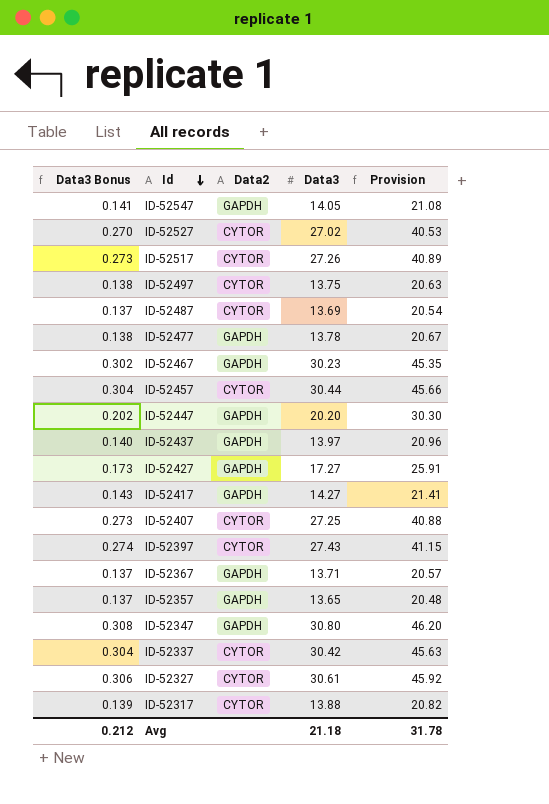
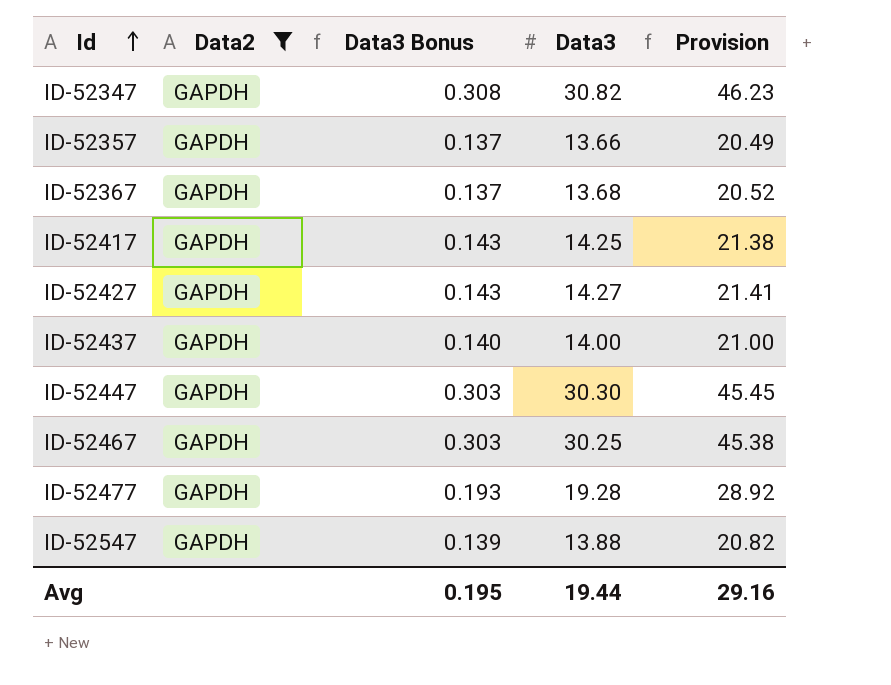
filter: none -> Data2 = GAPDH
row order: Id descending -> Id ascending
column Data3 Bonus | position: 1 -> 3
ID-52347 | Data3: 30.80 -> 30.82
ID-52347 | Provision: 46.20 -> 46.23
ID-52357 | Data3: 13.65 -> 13.66
ID-52357 | Provision: 20.48 -> 20.49
ID-52367 | Data3: 13.71 -> 13.68
ID-52367 | Provision: 20.57 -> 20.52
ID-52417 | Data3: 14.27 -> 14.25
ID-52417 | Provision: 21.41 -> 21.38
ID-52427 | Data3 Bonus: 0.173 -> 0.143
ID-52427 | Data3: 17.27 -> 14.27
ID-52427 | Provision: 25.91 -> 21.41
ID-52437 | Data3: 13.97 -> 14.00
ID-52437 | Provision: 20.96 -> 21.00
ID-52447 | Data3 Bonus: 0.202 -> 0.303
ID-52447 | Data3: 20.20 -> 30.30
ID-52447 | Provision: 30.30 -> 45.45
ID-52467 | Data3 Bonus: 0.302 -> 0.303
ID-52467 | Data3: 30.23 -> 30.25
ID-52467 | Provision: 45.35 -> 45.38
ID-52477 | Data3 Bonus: 0.138 -> 0.193
ID-52477 | Data3: 13.78 -> 19.28
ID-52477 | Provision: 20.67 -> 28.92
ID-52547 | Data3 Bonus: 0.141 -> 0.139
ID-52547 | Data3: 14.05 -> 13.88
ID-52547 | Provision: 21.08 -> 20.82
Avg | Data3 Bonus: 0.212 -> 0.195
Avg | Data3: 21.18 -> 19.44
Avg | Provision: 31.78 -> 29.16

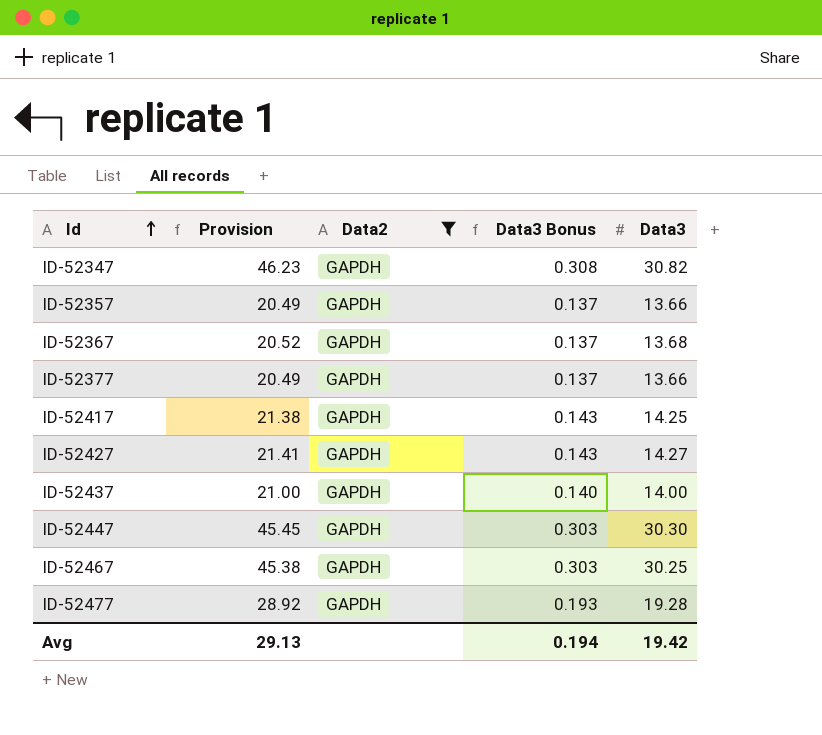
column Provision | position: 5 -> 2
row ID-52547: GAPDH | 0.139 | 13.88 | 20.82 -> none
row ID-52377: none -> 20.49 | GAPDH | 0.137 | 13.66
Avg | Provision: 29.16 -> 29.13
Avg | Data3 Bonus: 0.195 -> 0.194
Avg | Data3: 19.44 -> 19.42

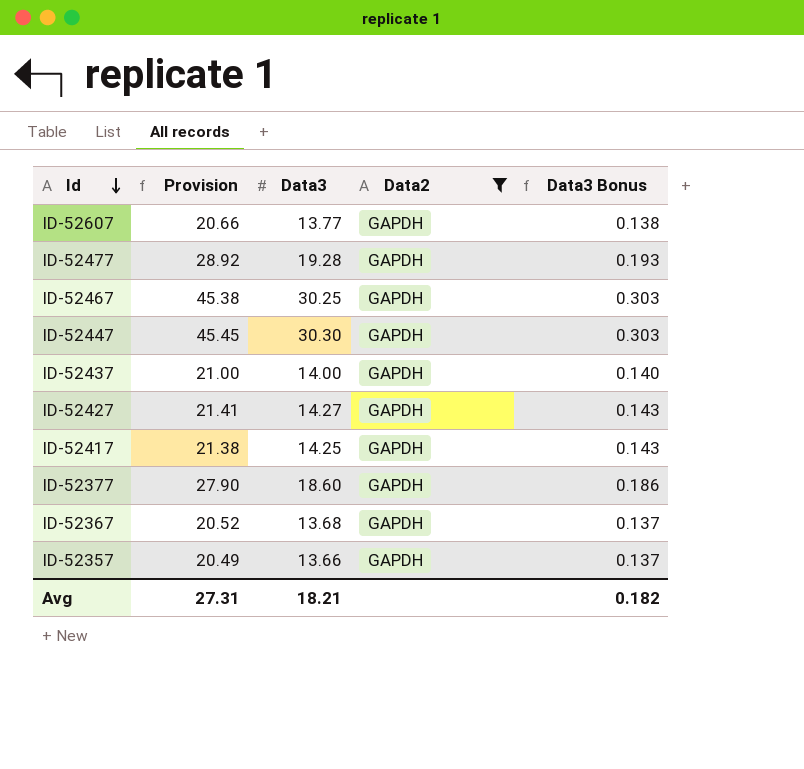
row order: Id ascending -> Id descending
column Data3 | position: 5 -> 3
row ID-52347: 46.23 | GAPDH | 0.308 | 30.82 -> none
row ID-52607: none -> 20.66 | 13.77 | GAPDH | 0.138
ID-52377 | Provision: 20.49 -> 27.90
ID-52377 | Data3: 13.66 -> 18.60
ID-52377 | Data3 Bonus: 0.137 -> 0.186
Avg | Provision: 29.13 -> 27.31
Avg | Data3: 19.42 -> 18.21
Avg | Data3 Bonus: 0.194 -> 0.182

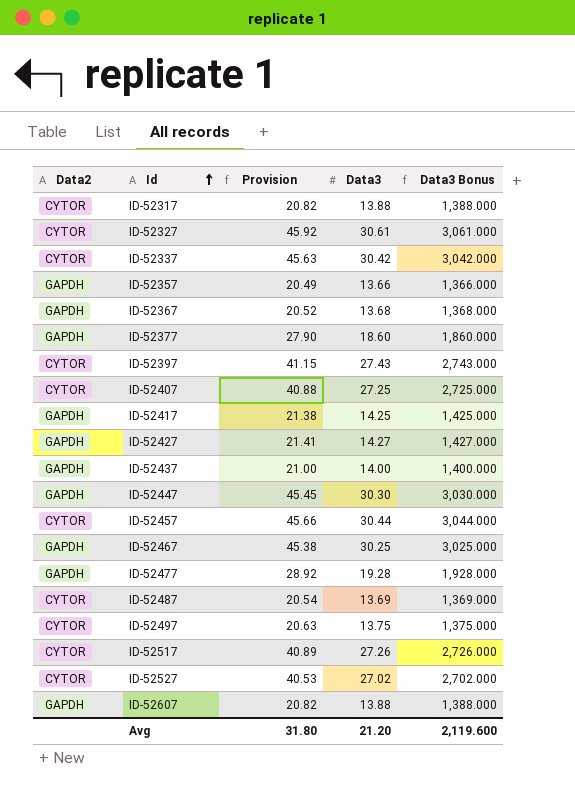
filter: Data2 = GAPDH -> none
row order: Id descending -> Id ascending
column Data2 | position: 4 -> 1
column Data3 Bonus | formula: [Data3] * 0.01 -> [Data3] * 100
ID-52607 | Provision: 20.66 -> 20.82
ID-52607 | Data3: 13.77 -> 13.88
Avg | Provision: 27.31 -> 31.80
Avg | Data3: 18.21 -> 21.20
Avg | Data3 Bonus: 0.182 -> 2,119.600

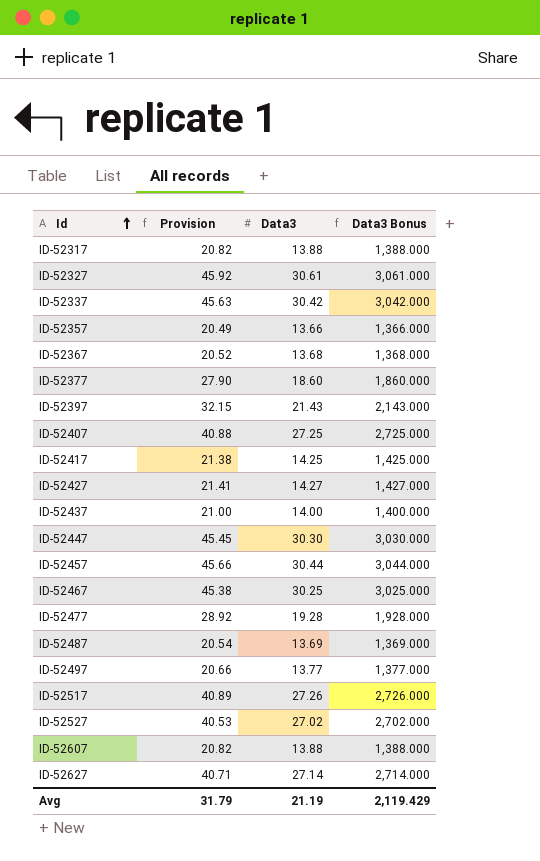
column Data2 | position: 1 -> none
ID-52397 | Provision: 41.15 -> 32.15
ID-52397 | Data3: 27.43 -> 21.43
ID-52397 | Data3 Bonus: 2,743.000 -> 2,143.000
ID-52497 | Provision: 20.63 -> 20.66
ID-52497 | Data3: 13.75 -> 13.77
ID-52497 | Data3 Bonus: 1,375.000 -> 1,377.000
row ID-52627: none -> 40.71 | 27.14 | 2,714.000
Avg | Provision: 31.80 -> 31.79
Avg | Data3: 21.20 -> 21.19
Avg | Data3 Bonus: 2,119.600 -> 2,119.429

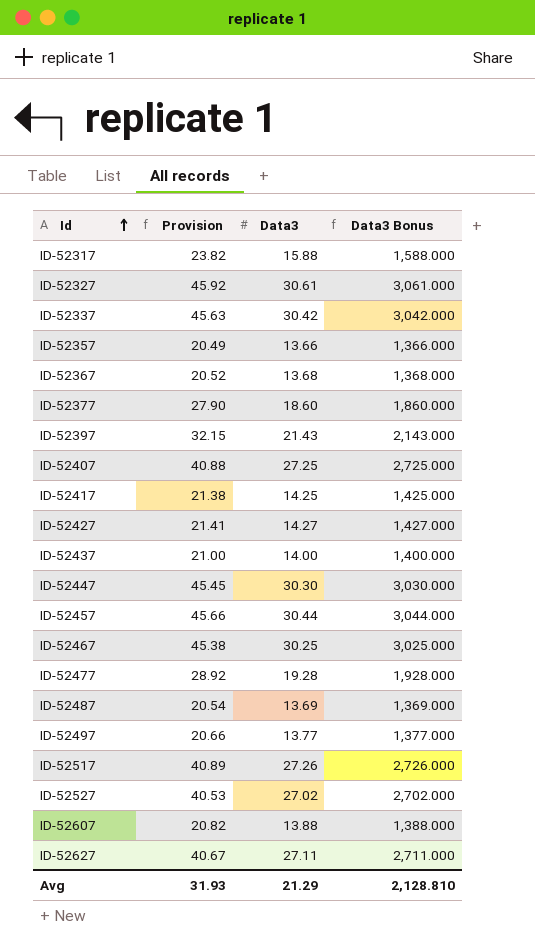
ID-52317 | Provision: 20.82 -> 23.82
ID-52317 | Data3: 13.88 -> 15.88
ID-52317 | Data3 Bonus: 1,388.000 -> 1,588.000
ID-52627 | Provision: 40.71 -> 40.67
ID-52627 | Data3: 27.14 -> 27.11
ID-52627 | Data3 Bonus: 2,714.000 -> 2,711.000
Avg | Provision: 31.79 -> 31.93
Avg | Data3: 21.19 -> 21.29
Avg | Data3 Bonus: 2,119.429 -> 2,128.810

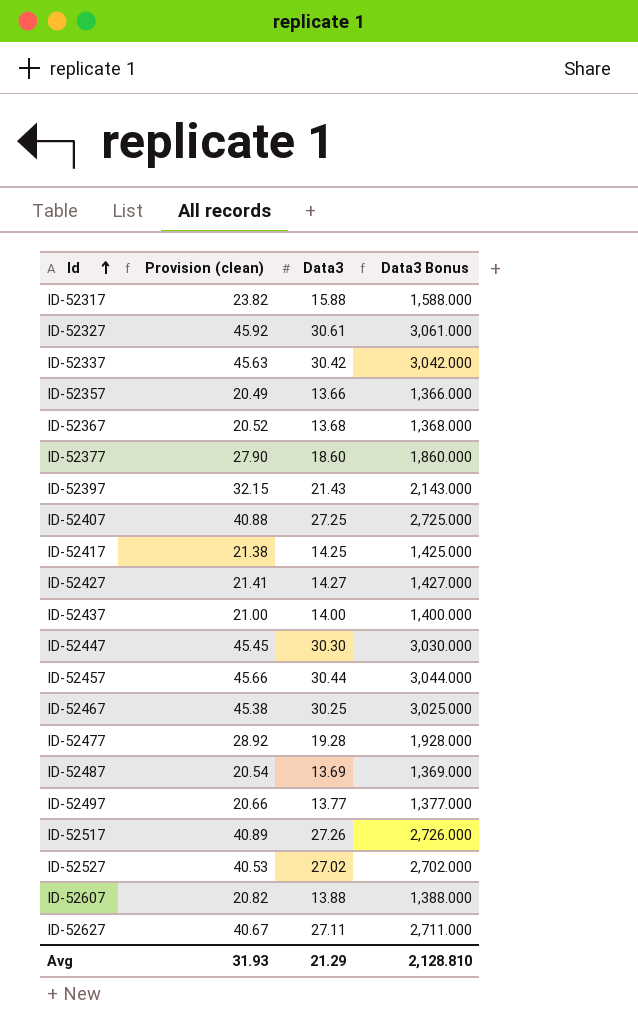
column name: Provision -> Provision (clean)

